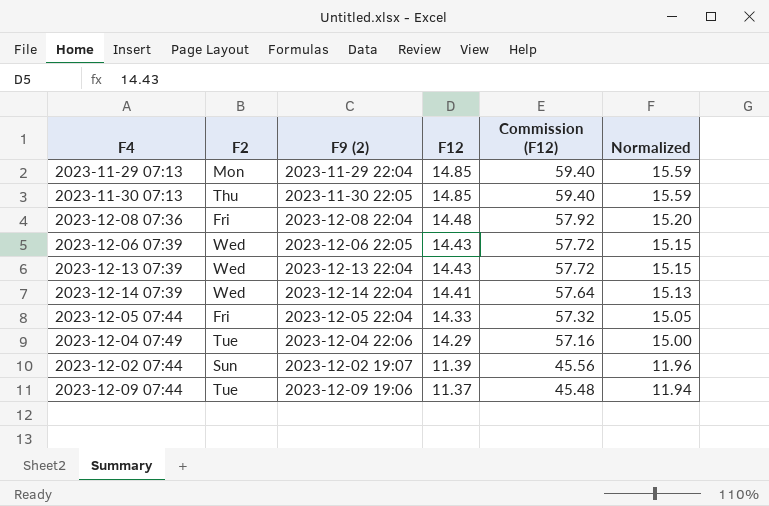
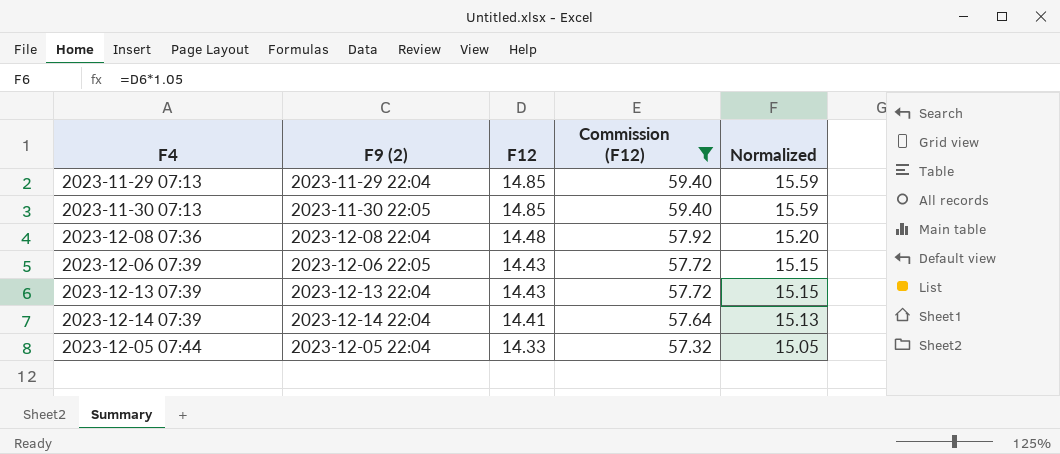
filter: none -> Commission (F12) >= 57.32
column F2 | position: 2 -> none

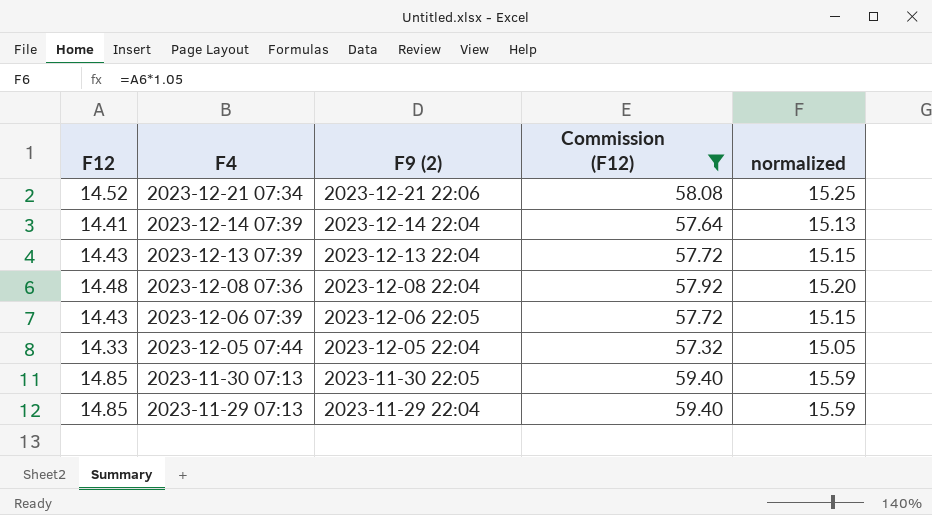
row order: F12 descending -> F4 descending
column F12 | position: 3 -> 1
column name: Normalized -> normalized
row 2023-12-21 07:34: none -> 14.52 | 2023-12-21 22:06 | 58.08 | 15.25

